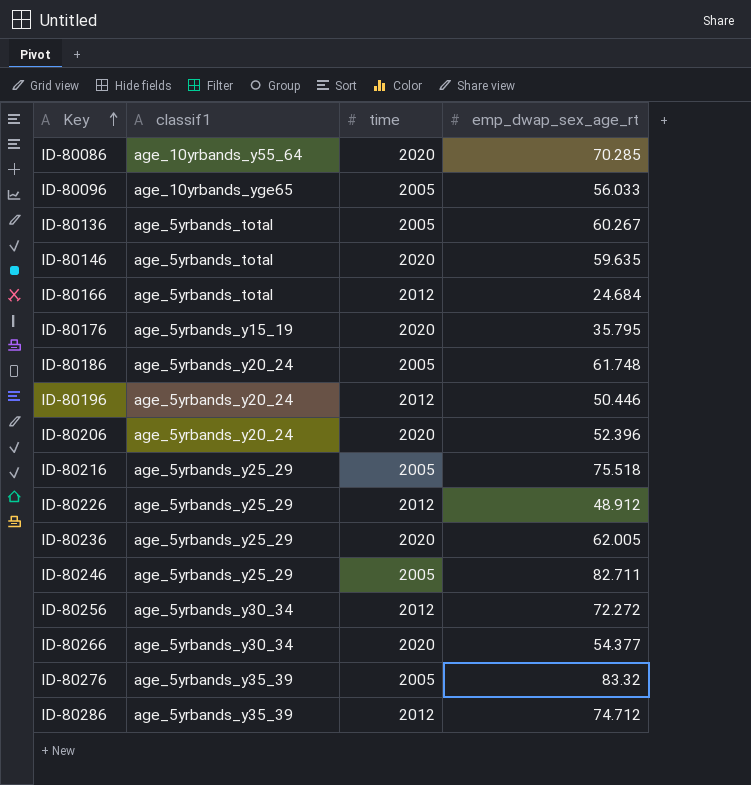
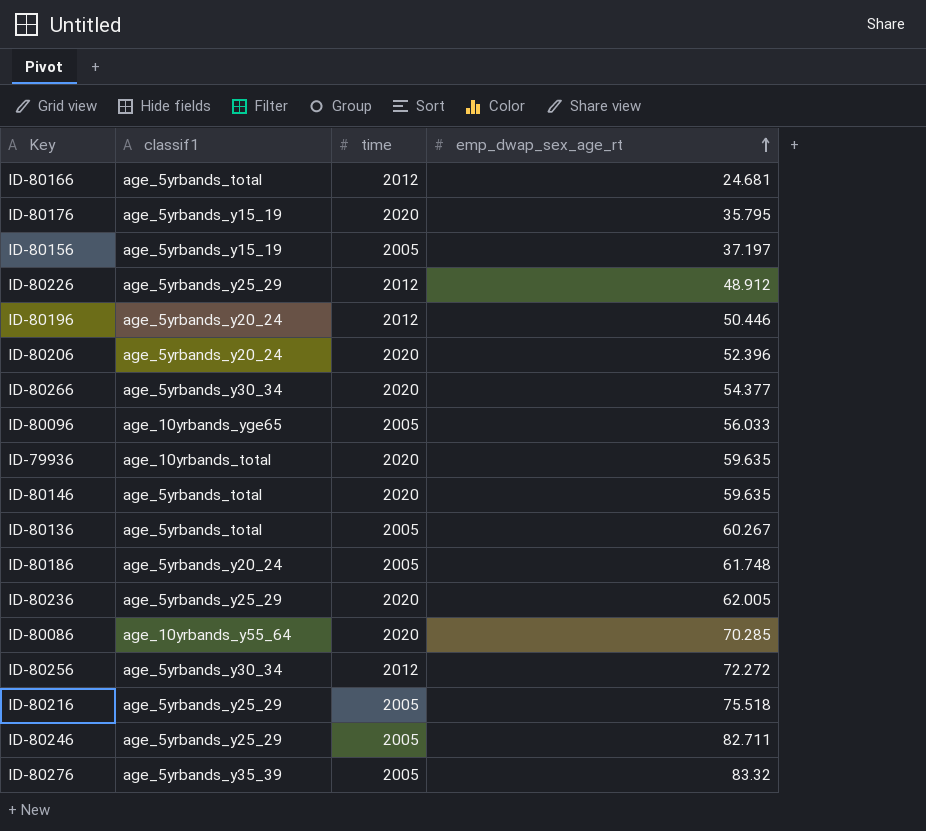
row order: Key ascending -> emp_dwap_sex_age_rt ascending
row ID-80286: age_5yrbands_y35_39 | 2012 | 74.712 -> none
ID-80166 | emp_dwap_sex_age_rt: 24.684 -> 24.681
row ID-80156: none -> age_5yrbands_y15_19 | 2005 | 37.197
row ID-79936: none -> age_10yrbands_total | 2020 | 59.635

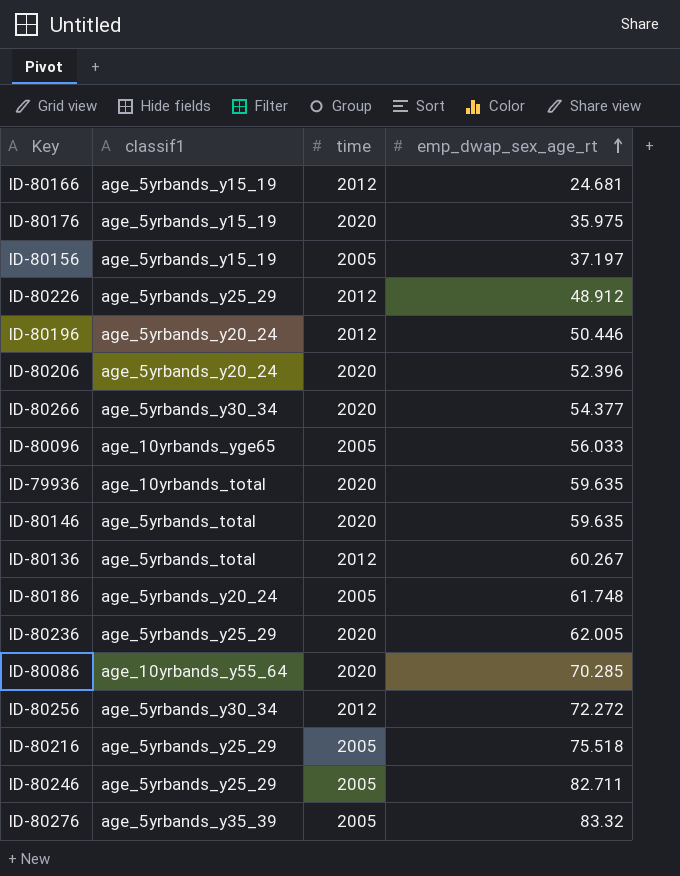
ID-80166 | classif1: age_5yrbands_total -> age_5yrbands_y15_19
ID-80176 | emp_dwap_sex_age_rt: 35.795 -> 35.975
ID-80136 | time: 2005 -> 2012

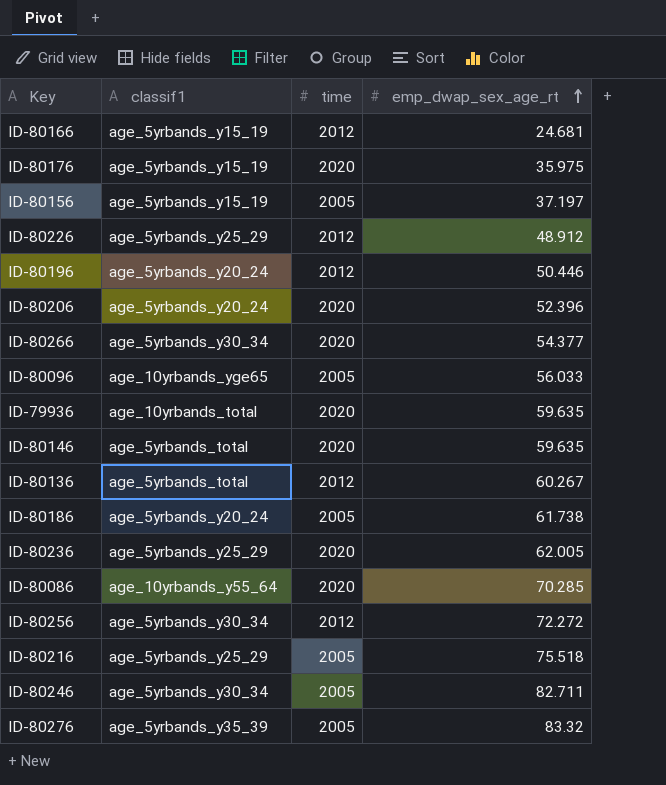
ID-80186 | emp_dwap_sex_age_rt: 61.748 -> 61.738
ID-80246 | classif1: age_5yrbands_y25_29 -> age_5yrbands_y30_34

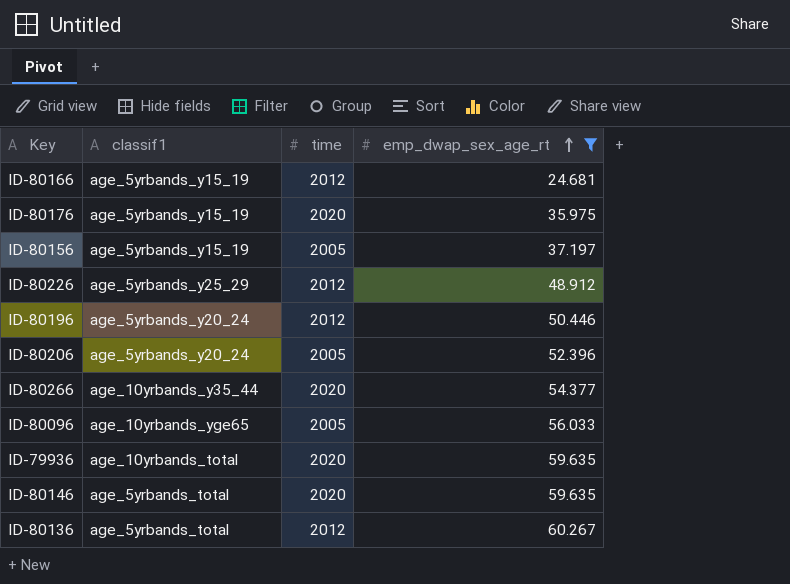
filter: none -> emp_dwap_sex_age_rt <= 60.267
ID-80206 | time: 2020 -> 2005
ID-80266 | classif1: age_5yrbands_y30_34 -> age_10yrbands_y35_44

